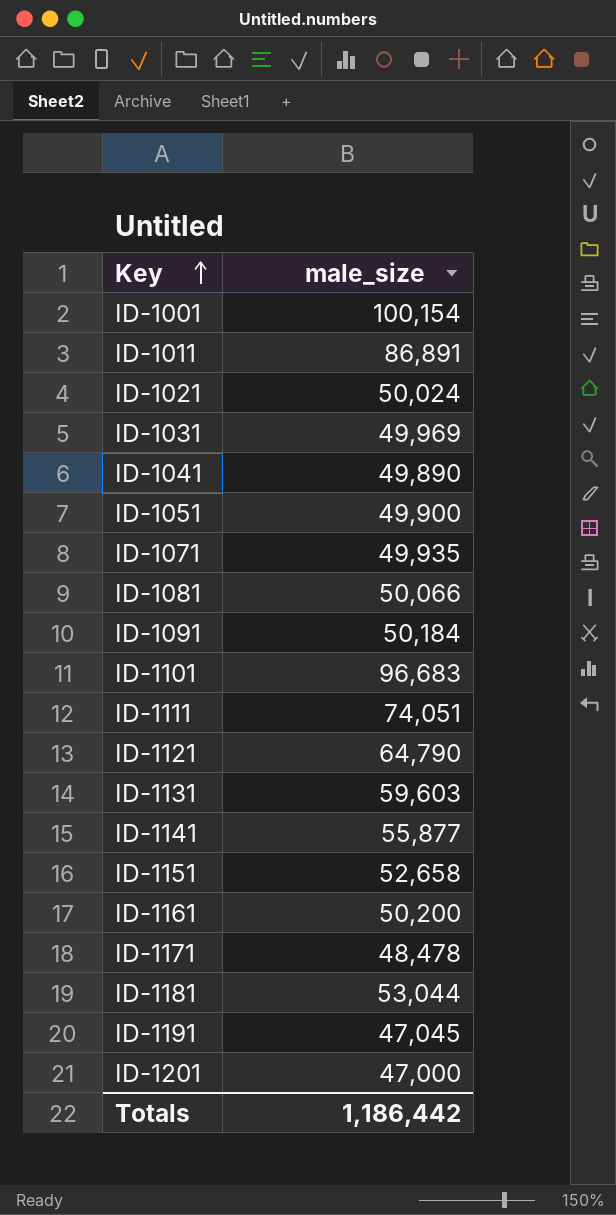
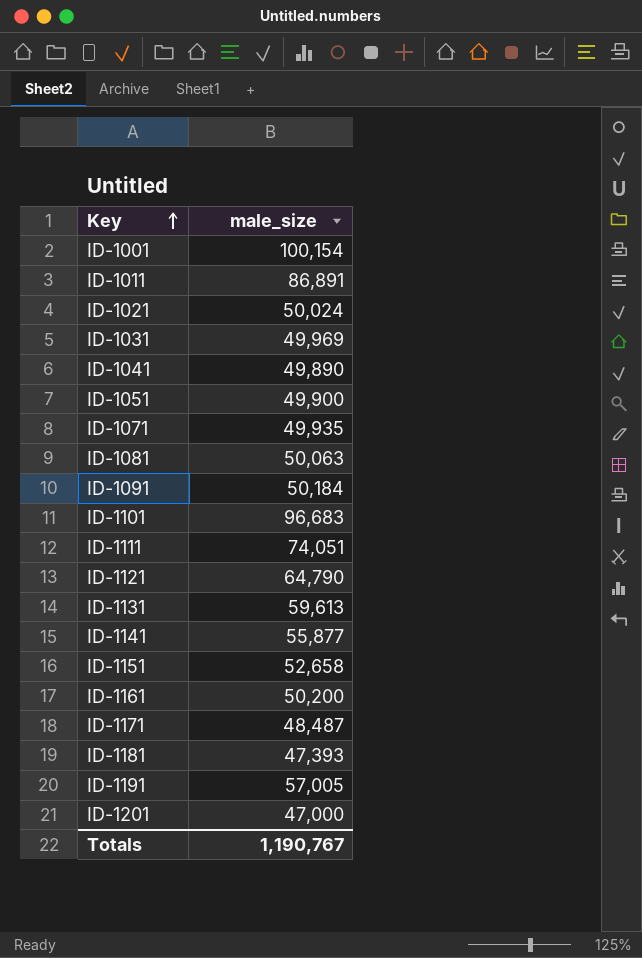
ID-1081 | male_size: 50,066 -> 50,063
ID-1131 | male_size: 59,603 -> 59,613
ID-1171 | male_size: 48,478 -> 48,487
ID-1181 | male_size: 53,044 -> 47,393
ID-1191 | male_size: 47,045 -> 57,005
Totals | male_size: 1,186,442 -> 1,190,767

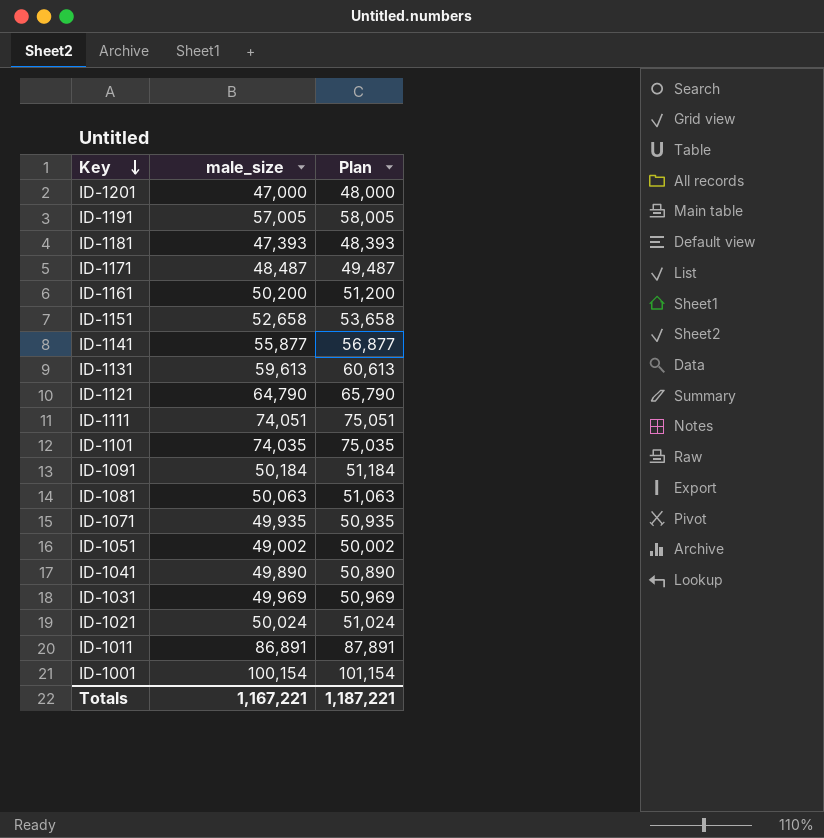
row order: Key ascending -> Key descending
column Plan | formula: none -> [male_size] + 1000
ID-1101 | male_size: 96,683 -> 74,035
ID-1051 | male_size: 49,900 -> 49,002
Totals | male_size: 1,190,767 -> 1,167,221

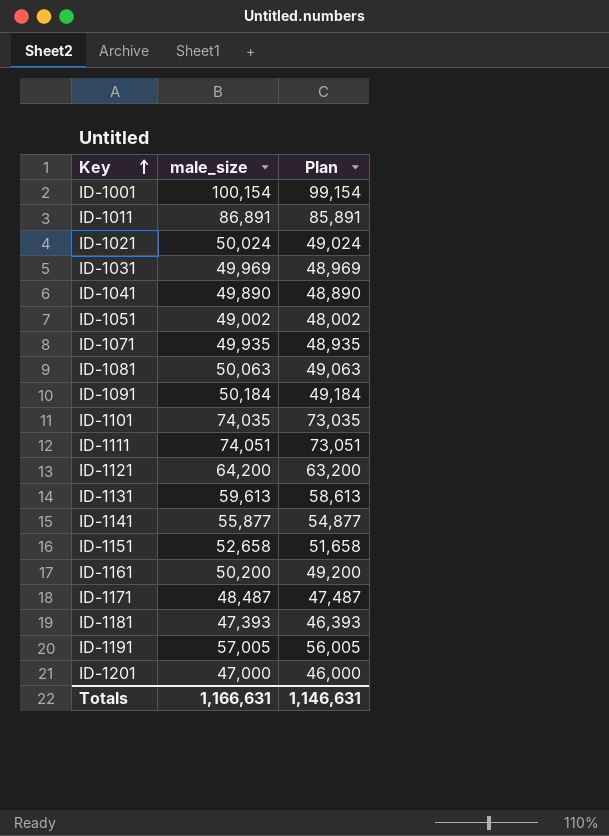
row order: Key descending -> Key ascending
column Plan | formula: [male_size] + 1000 -> [male_size] - 1000
ID-1121 | male_size: 64,790 -> 64,200
Totals | male_size: 1,167,221 -> 1,166,631
Totals | Plan: 1,187,221 -> 1,146,631

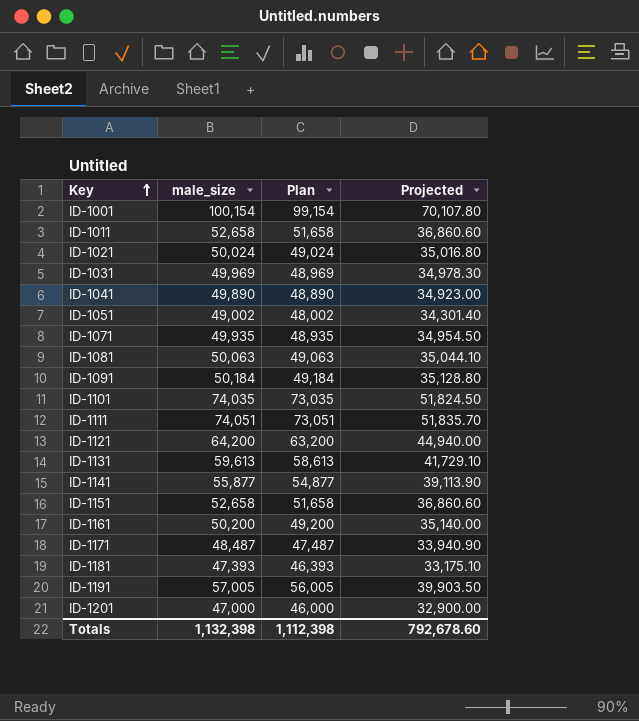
column Projected | formula: none -> [male_size] * 0.7
ID-1011 | male_size: 86,891 -> 52,658
ID-1011 | Plan: 85,891 -> 51,658
Totals | male_size: 1,166,631 -> 1,132,398
Totals | Plan: 1,146,631 -> 1,112,398

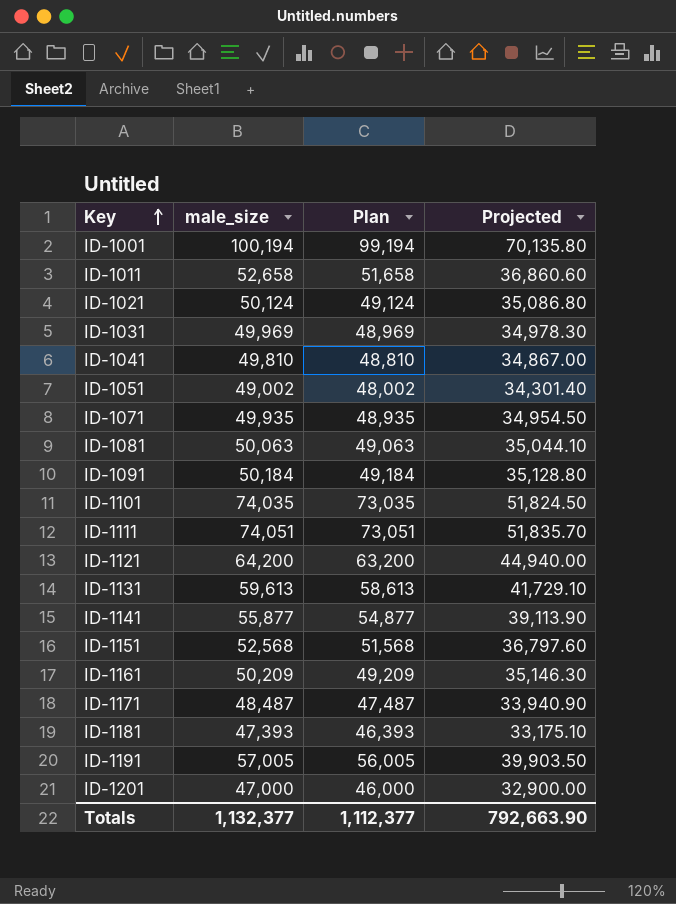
ID-1001 | male_size: 100,154 -> 100,194
ID-1001 | Plan: 99,154 -> 99,194
ID-1001 | Projected: 70,107.80 -> 70,135.80
ID-1021 | male_size: 50,024 -> 50,124
ID-1021 | Plan: 49,024 -> 49,124
ID-1021 | Projected: 35,016.80 -> 35,086.80
ID-1041 | male_size: 49,890 -> 49,810
ID-1041 | Plan: 48,890 -> 48,810
ID-1041 | Projected: 34,923.00 -> 34,867.00
ID-1151 | male_size: 52,658 -> 52,568
ID-1151 | Plan: 51,658 -> 51,568
ID-1151 | Projected: 36,860.60 -> 36,797.60
ID-1161 | male_size: 50,200 -> 50,209
ID-1161 | Plan: 49,200 -> 49,209
ID-1161 | Projected: 35,140.00 -> 35,146.30
Totals | male_size: 1,132,398 -> 1,132,377
Totals | Plan: 1,112,398 -> 1,112,377
Totals | Projected: 792,678.60 -> 792,663.90

